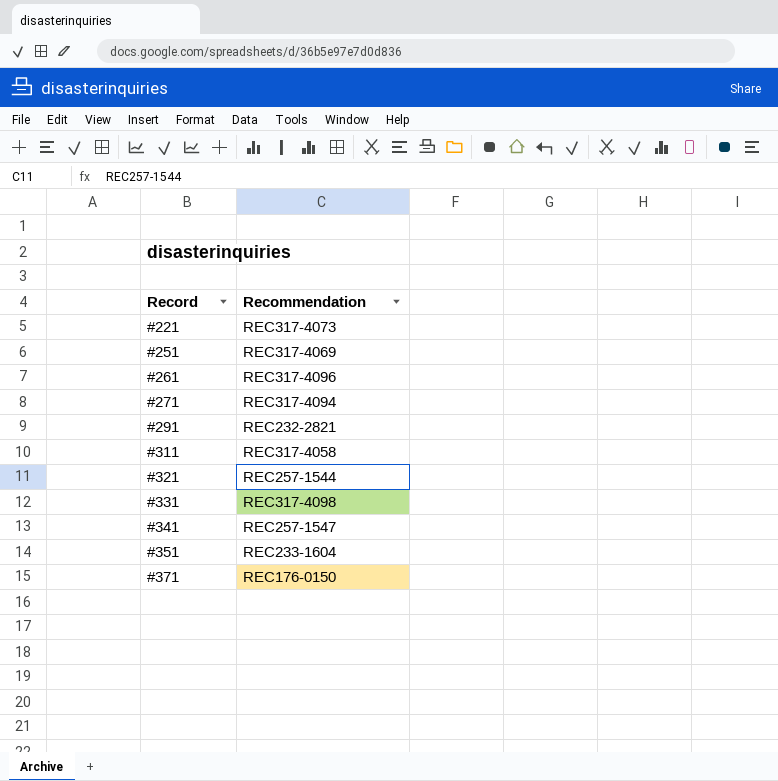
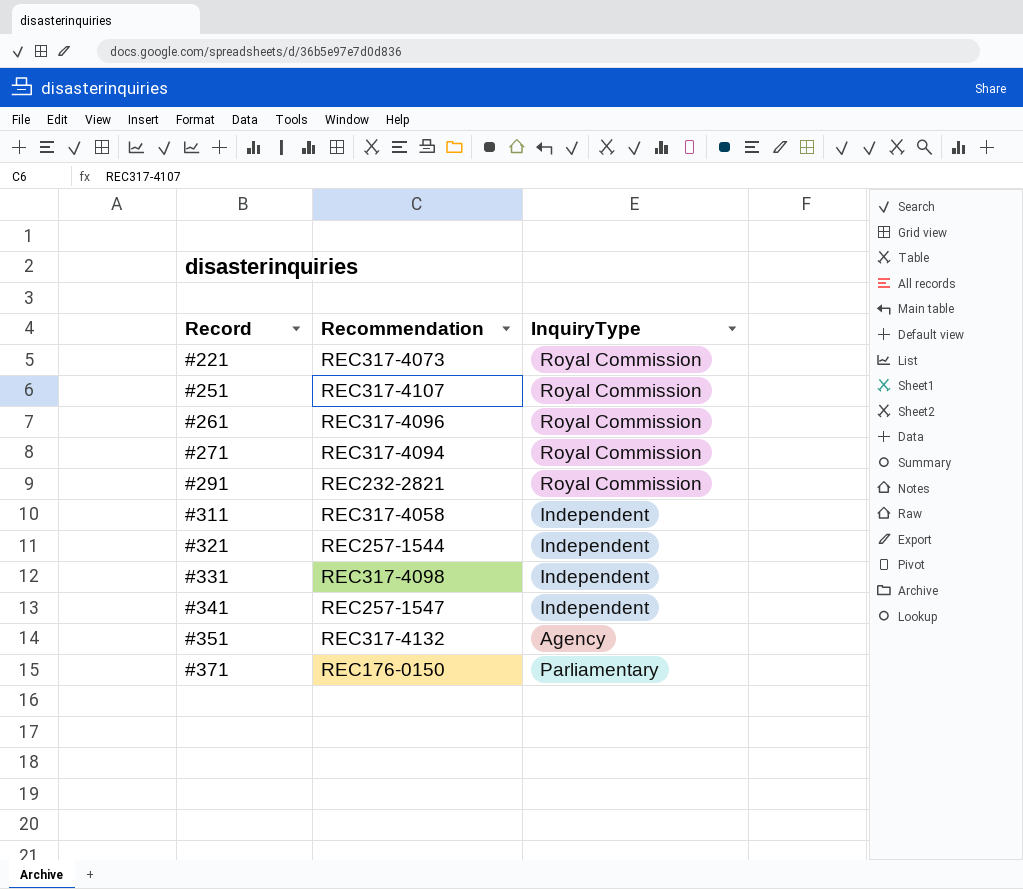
column InquiryType | position: none -> 3
#251 | Recommendation: REC317-4069 -> REC317-4107
#351 | Recommendation: REC233-1604 -> REC317-4132

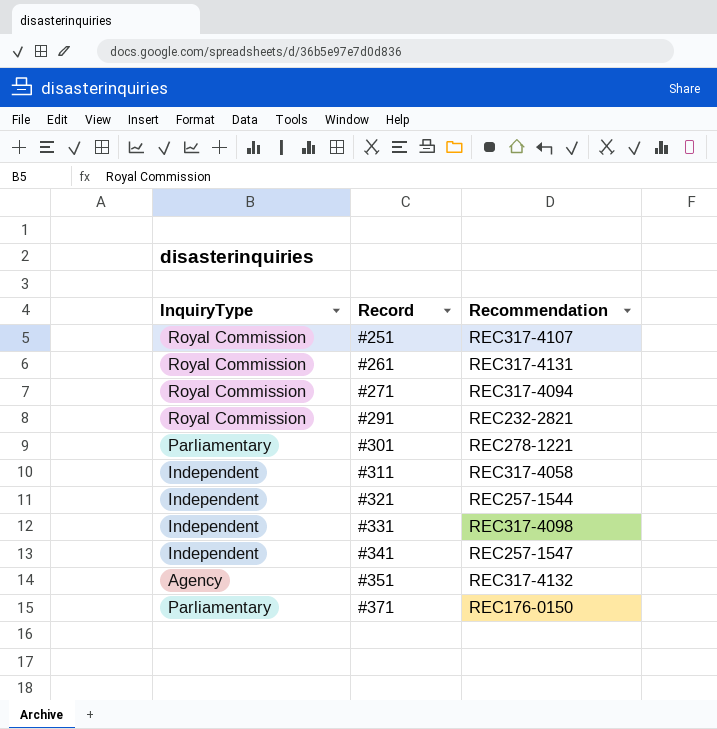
column InquiryType | position: 3 -> 1
row #221: REC317-4073 | Royal Commission -> none
#261 | Recommendation: REC317-4096 -> REC317-4131
row #301: none -> Parliamentary | REC278-1221

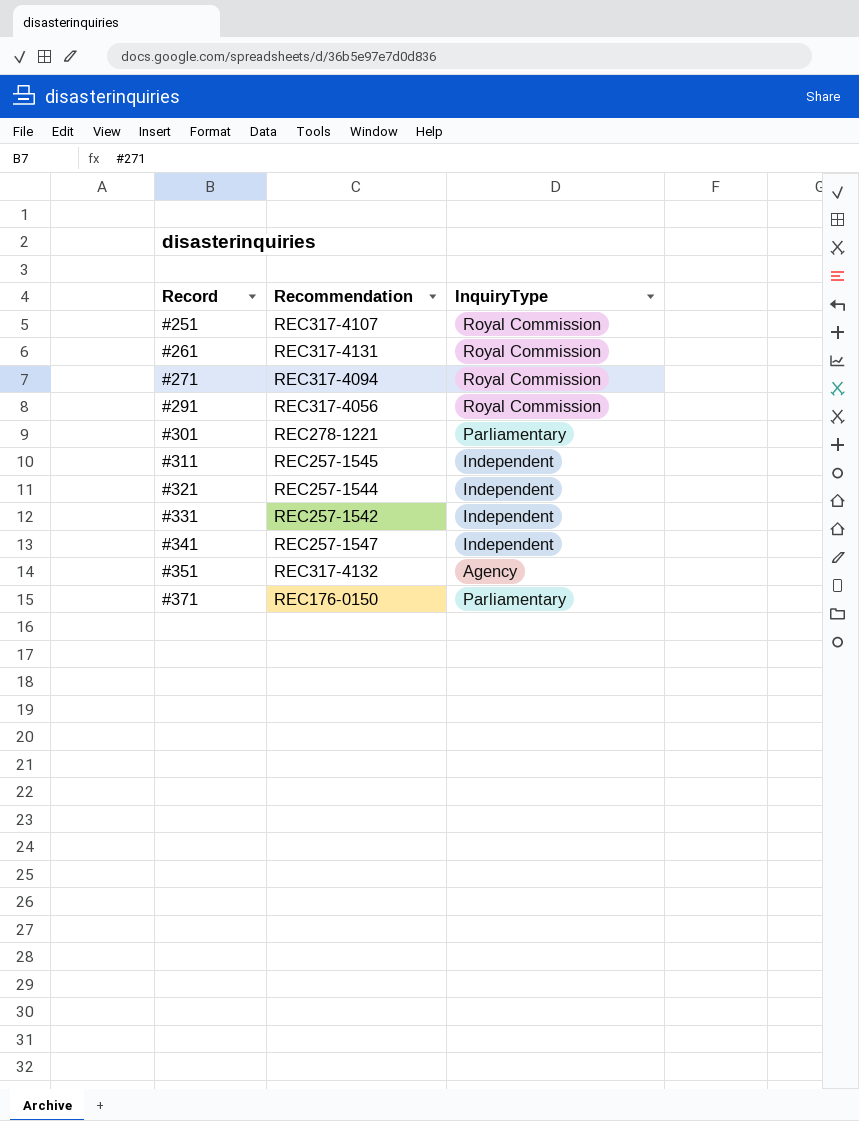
column InquiryType | position: 1 -> 3
#291 | Recommendation: REC232-2821 -> REC317-4056
#311 | Recommendation: REC317-4058 -> REC257-1545
#331 | Recommendation: REC317-4098 -> REC257-1542

